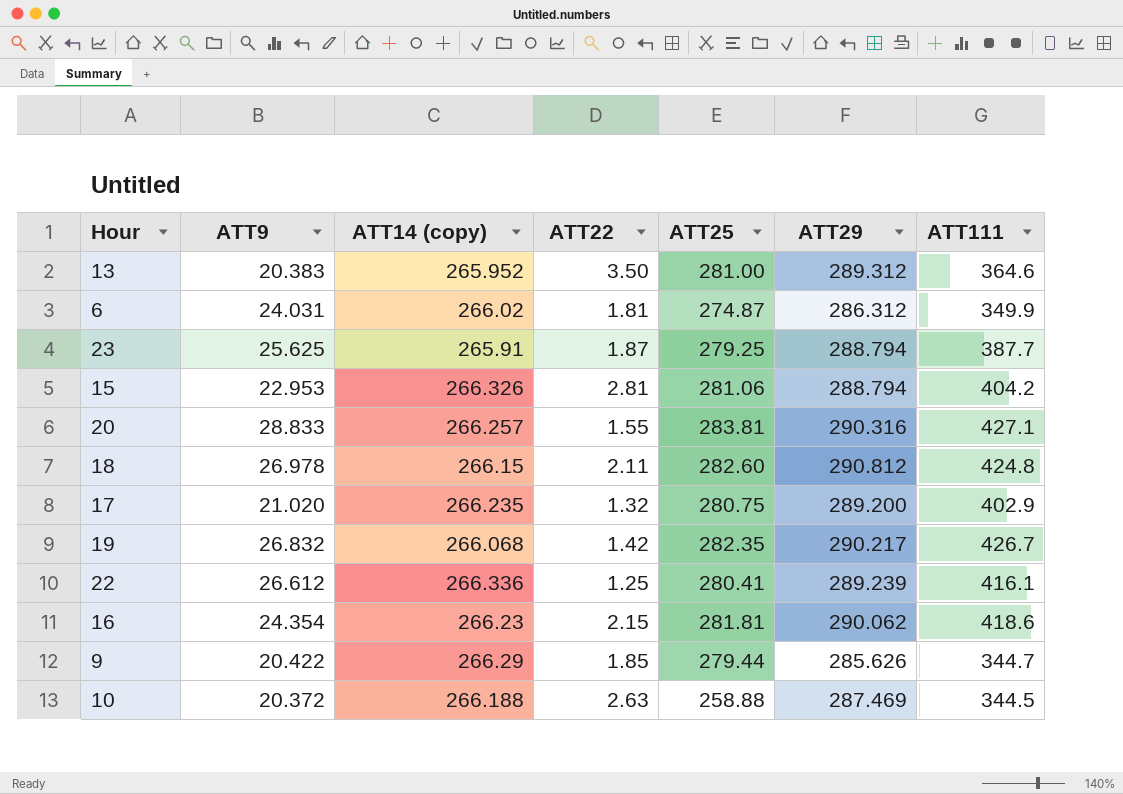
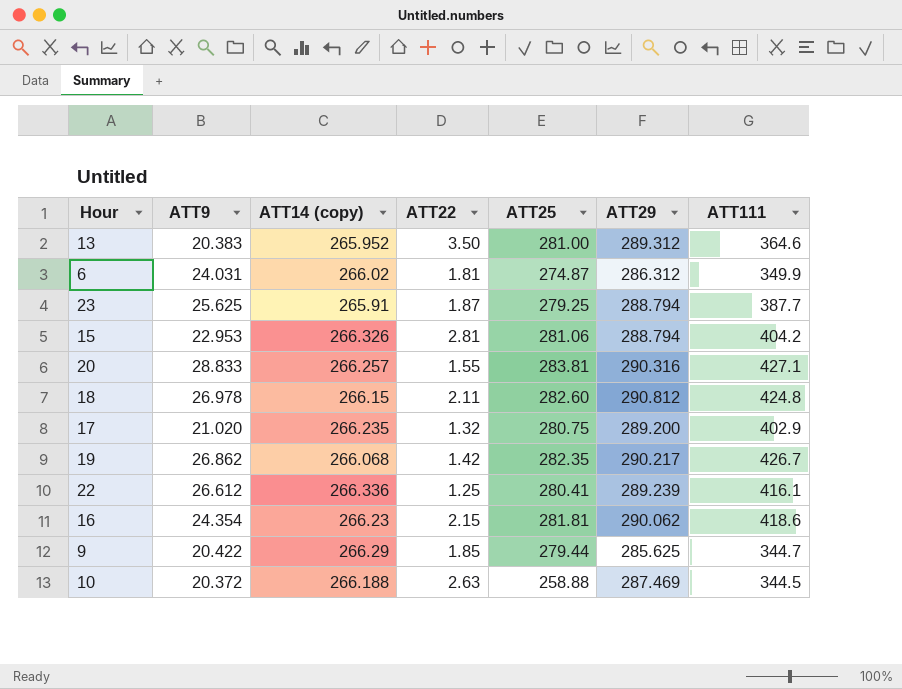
19 | ATT9: 26.832 -> 26.862
9 | ATT29: 285.626 -> 285.625

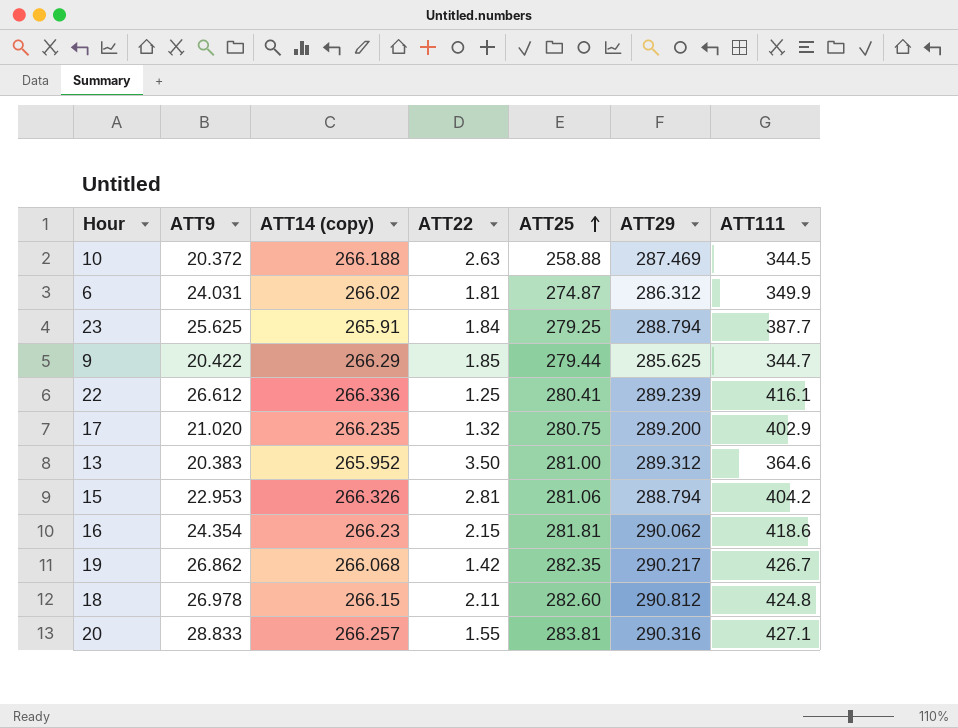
row order: none -> ATT25 ascending
23 | ATT22: 1.87 -> 1.84

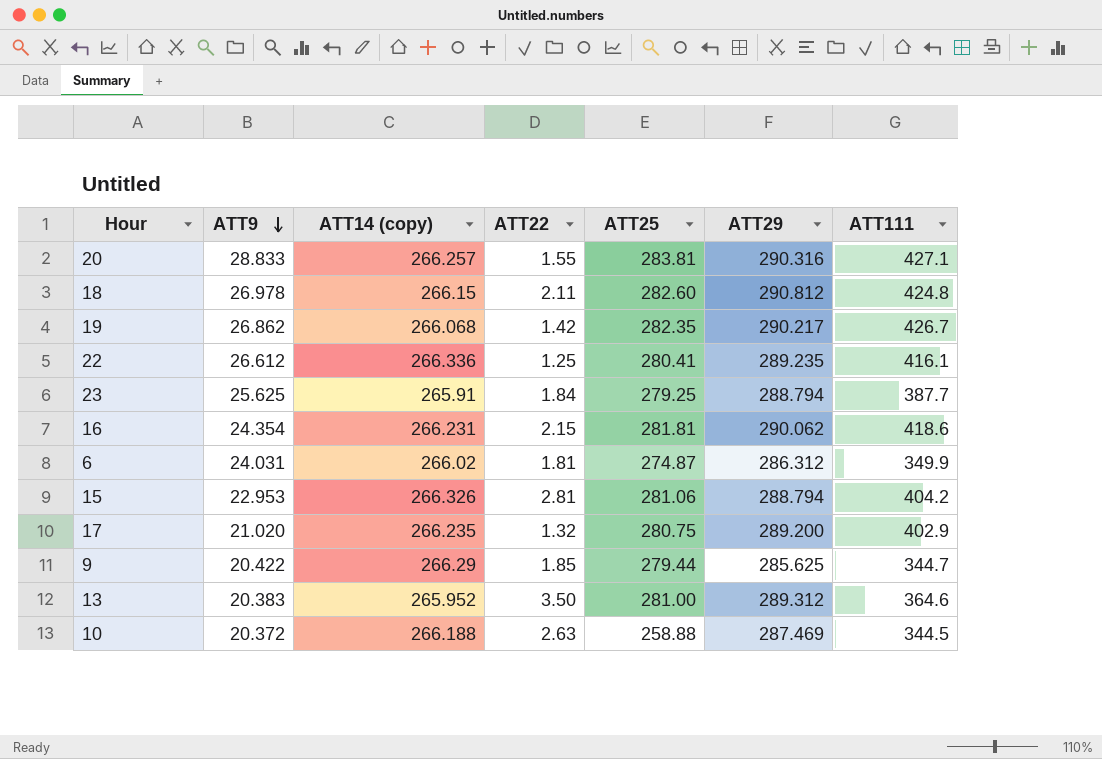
row order: ATT25 ascending -> ATT9 descending
22 | ATT29: 289.239 -> 289.235
16 | ATT14 (copy): 266.23 -> 266.231

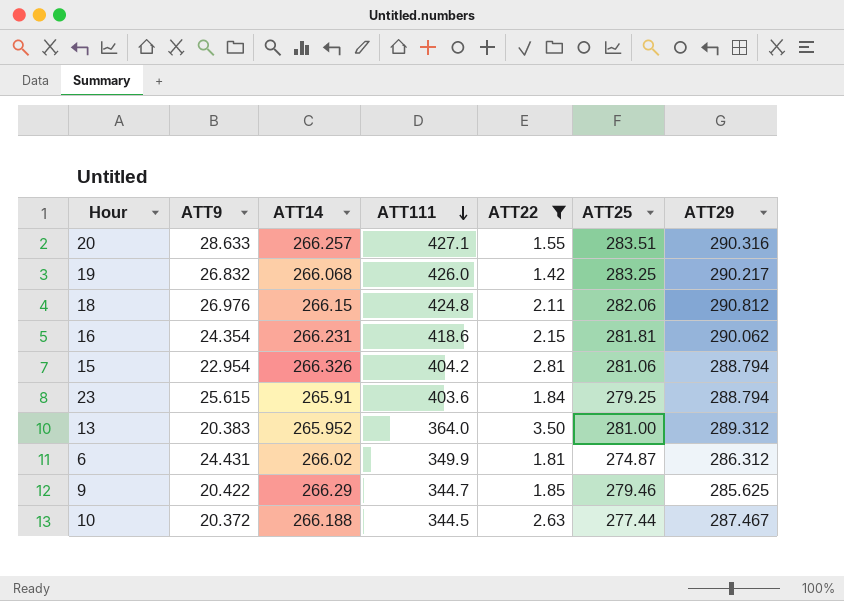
filter: none -> ATT22 >= 1.42
row order: ATT9 descending -> ATT111 descending
column name: ATT14 (copy) -> ATT14
column ATT111 | position: 7 -> 4
20 | ATT9: 28.833 -> 28.633
20 | ATT25: 283.81 -> 283.51
19 | ATT9: 26.862 -> 26.832
19 | ATT111: 426.7 -> 426.0
19 | ATT25: 282.35 -> 283.25
18 | ATT9: 26.978 -> 26.976
18 | ATT25: 282.60 -> 282.06
15 | ATT9: 22.953 -> 22.954
23 | ATT9: 25.625 -> 25.615
23 | ATT111: 387.7 -> 403.6
13 | ATT111: 364.6 -> 364.0
6 | ATT9: 24.031 -> 24.431
9 | ATT25: 279.44 -> 279.46
10 | ATT25: 258.88 -> 277.44
10 | ATT29: 287.469 -> 287.467

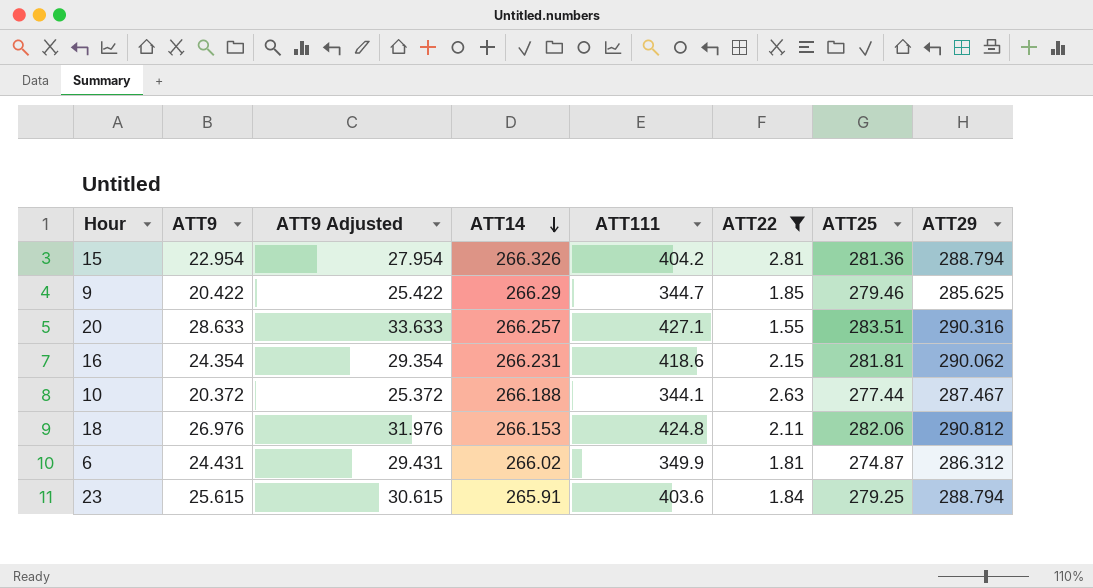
row order: ATT111 descending -> ATT14 descending
column ATT9 Adjusted | formula: none -> [ATT9] + 5
row 19: 26.832 | 266.068 | 426.0 | 1.42 | 283.25 | 290.217 -> none
row 13: 20.383 | 265.952 | 364.0 | 3.50 | 281.00 | 289.312 -> none
15 | ATT25: 281.06 -> 281.36
10 | ATT111: 344.5 -> 344.1
18 | ATT14: 266.15 -> 266.153

